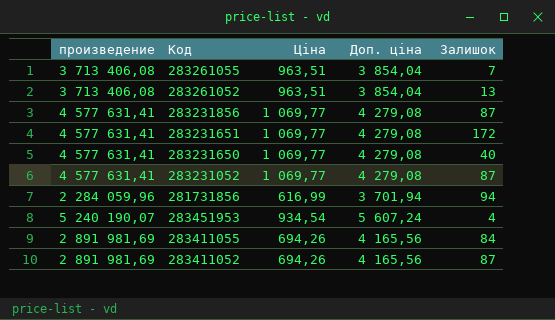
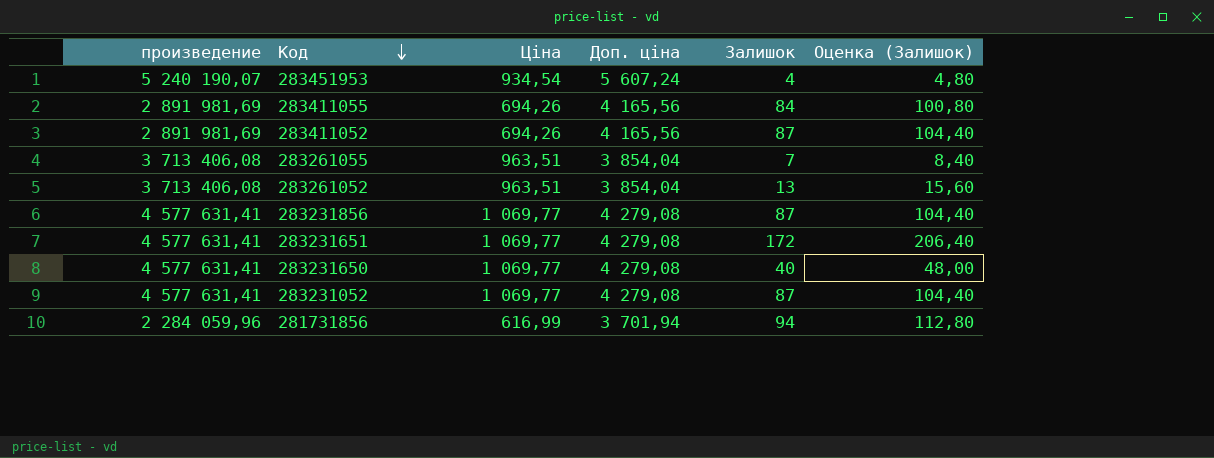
row order: none -> Код descending
column Оценка (Залишок) | formula: none -> [Залишок] * 1,2

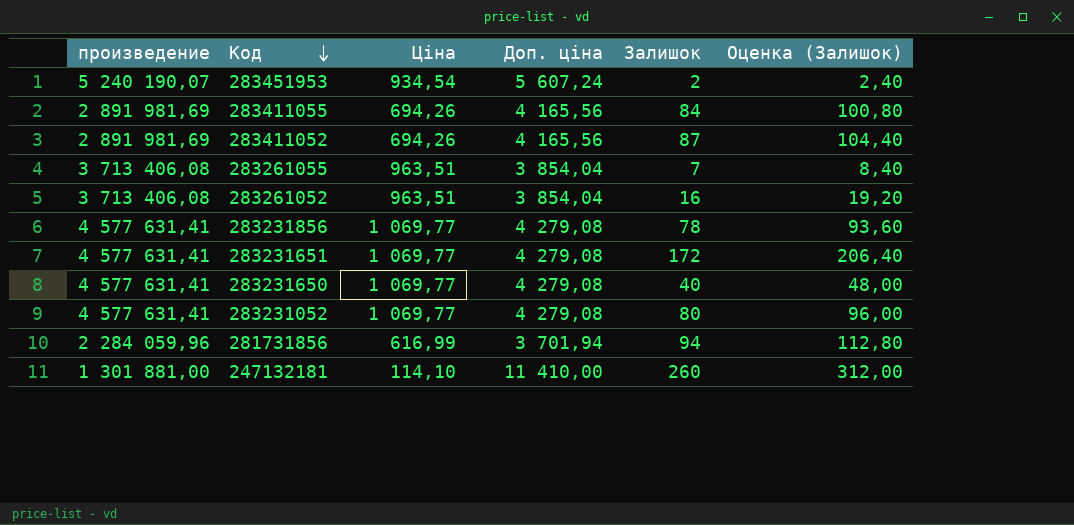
283451953 | Залишок: 4 -> 2
283451953 | Оценка (Залишок): 4,80 -> 2,40
283261052 | Залишок: 13 -> 16
283261052 | Оценка (Залишок): 15,60 -> 19,20
283231856 | Залишок: 87 -> 78
283231856 | Оценка (Залишок): 104,40 -> 93,60
283231052 | Залишок: 87 -> 80
283231052 | Оценка (Залишок): 104,40 -> 96,00
row 247132181: none -> 1 301 881,00 | 114,10 | 11 410,00 | 260 | 312,00

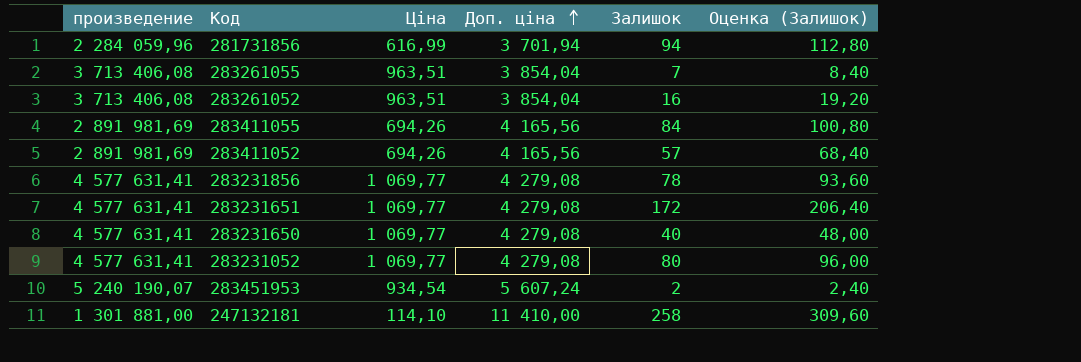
row order: Код descending -> Доп. ціна ascending
283411052 | Залишок: 87 -> 57
283411052 | Оценка (Залишок): 104,40 -> 68,40
247132181 | Залишок: 260 -> 258
247132181 | Оценка (Залишок): 312,00 -> 309,60

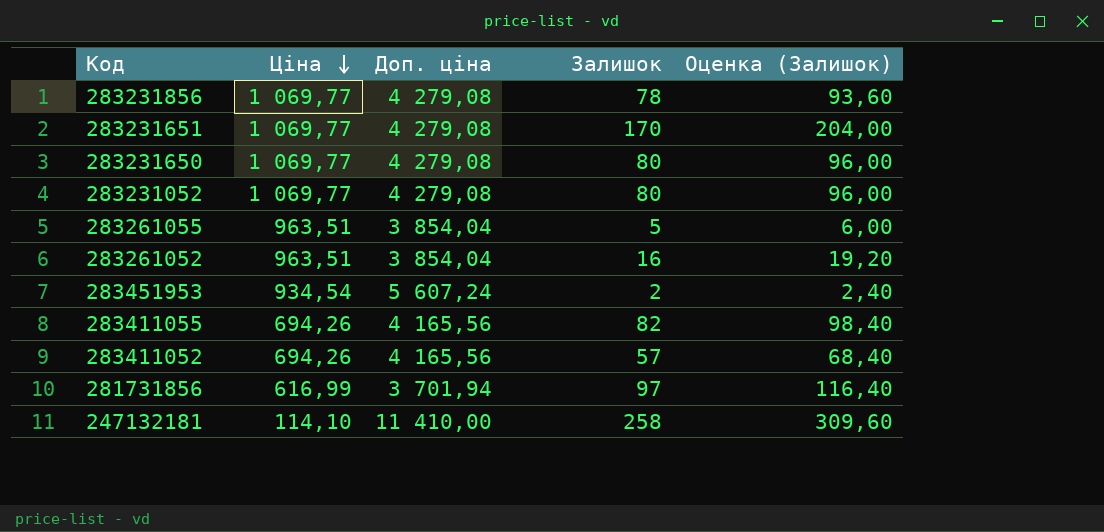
row order: Доп. ціна ascending -> Ціна descending
column произведение | formula: [Ціна] * [Доп. ціна] -> none
283231651 | Залишок: 172 -> 170
283231651 | Оценка (Залишок): 206,40 -> 204,00
283231650 | Залишок: 40 -> 80
283231650 | Оценка (Залишок): 48,00 -> 96,00
283261055 | Залишок: 7 -> 5
283261055 | Оценка (Залишок): 8,40 -> 6,00
283411055 | Залишок: 84 -> 82
283411055 | Оценка (Залишок): 100,80 -> 98,40
281731856 | Залишок: 94 -> 97
281731856 | Оценка (Залишок): 112,80 -> 116,40

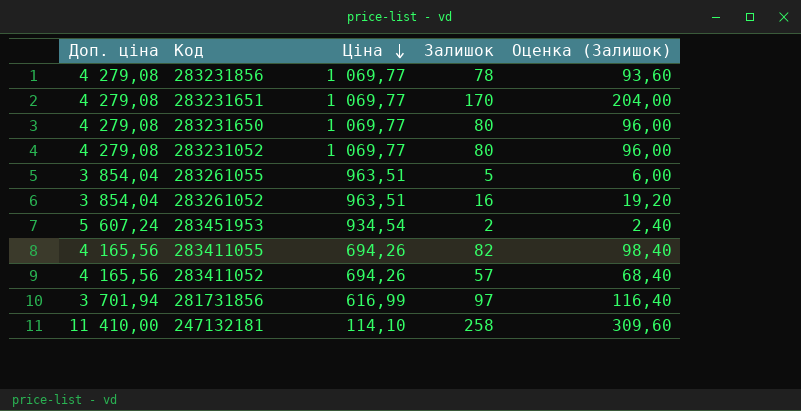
column Доп. ціна | position: 3 -> 1

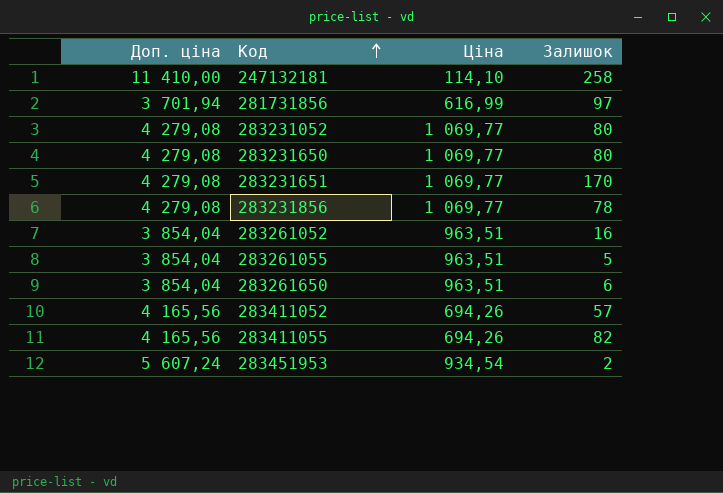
row order: Ціна descending -> Код ascending
column Оценка (Залишок) | formula: [Залишок] * 1,2 -> none
row 283261650: none -> 3 854,04 | 963,51 | 6

